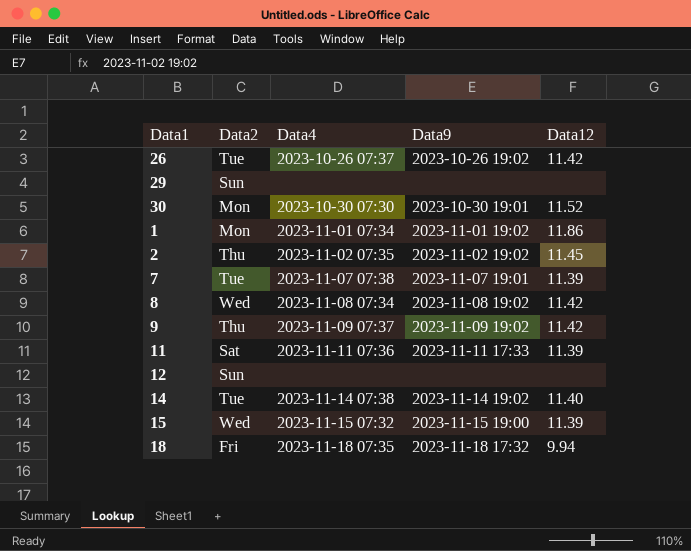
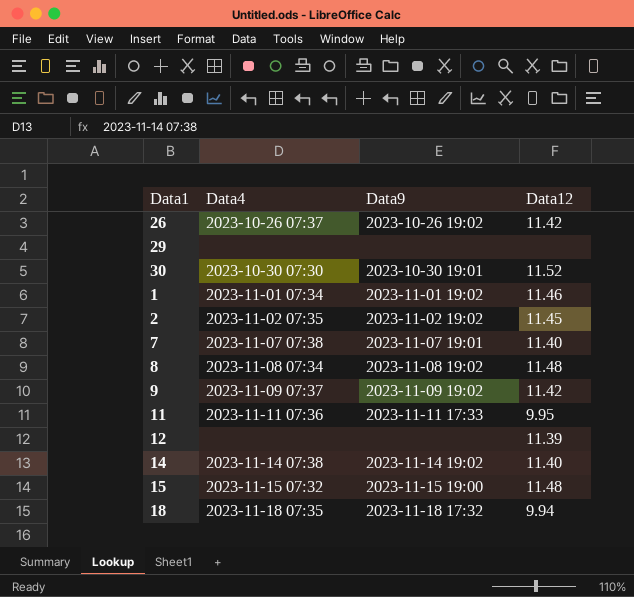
column Data2 | position: 2 -> none
1 | Data12: 11.86 -> 11.46
7 | Data12: 11.39 -> 11.40
8 | Data12: 11.42 -> 11.48
11 | Data12: 11.39 -> 9.95
12 | Data12: none -> 11.39
15 | Data12: 11.39 -> 11.48

